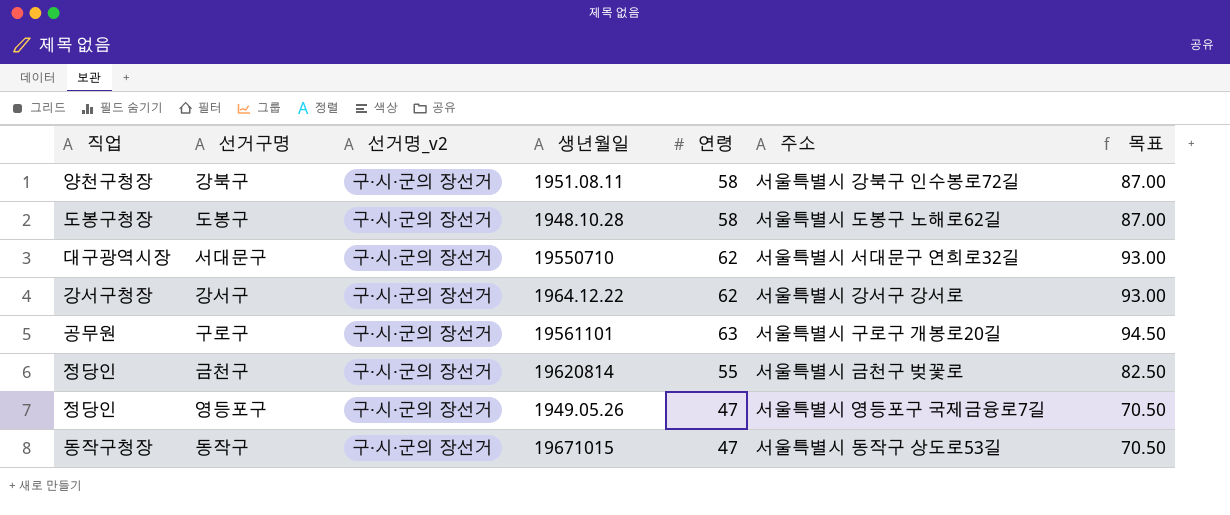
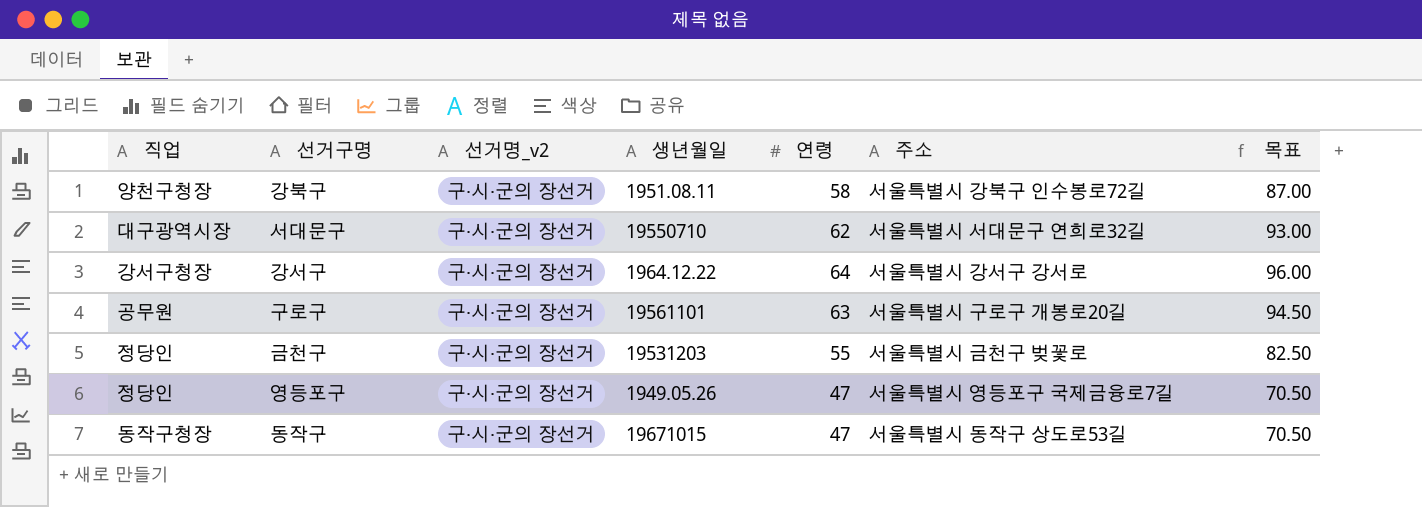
row 도봉구: 도봉구청장 | 구·시·군의 장선거 | 1948.10.28 | 58 | 서울특별시 도봉구 노해로62길 | 87.00 -> none
강서구 | 연령: 62 -> 64
강서구 | 목표: 93.00 -> 96.00
금천구 | 생년월일: 19620814 -> 19531203

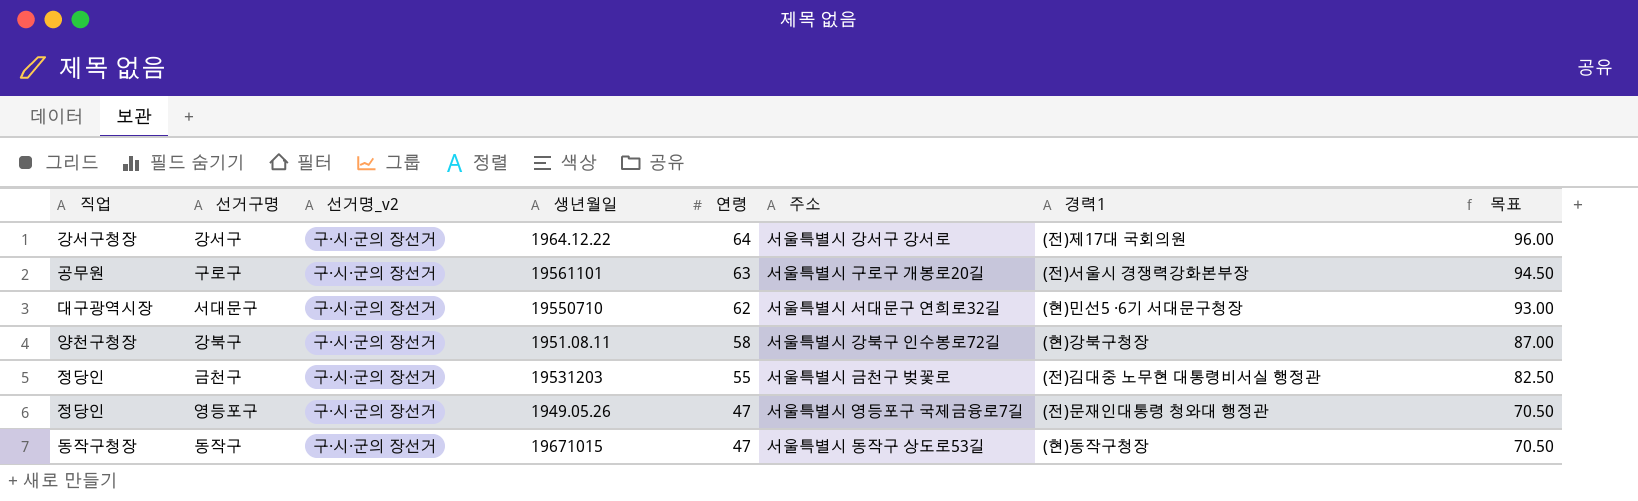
row order: none -> 연령 descending
column 경력1 | position: none -> 7

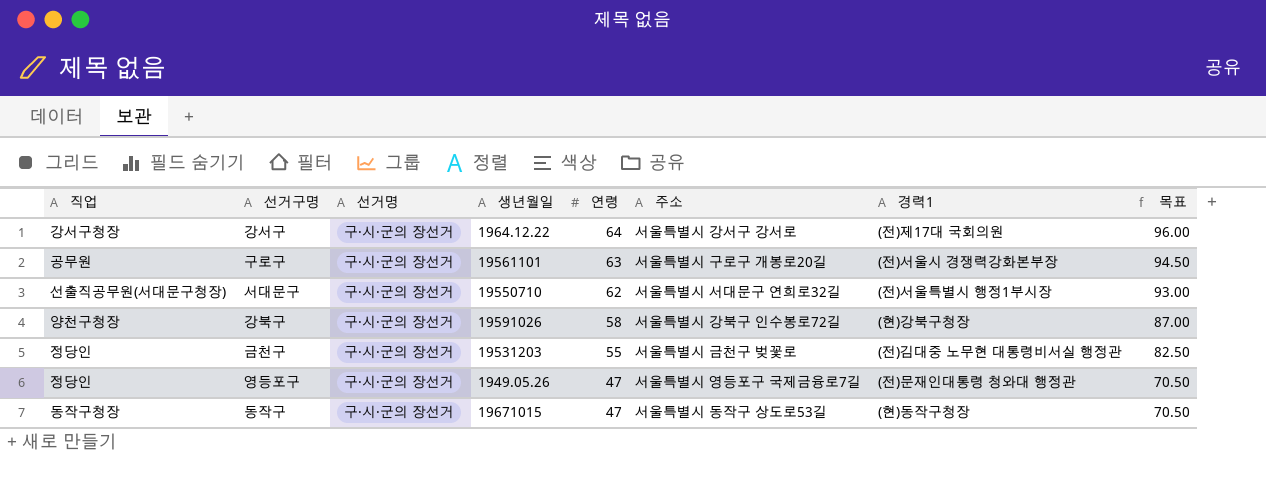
column name: 선거명_v2 -> 선거명
서대문구 | 직업: 대구광역시장 -> 선출직공무원(서대문구청장)
서대문구 | 경력1: (현)민선5 ·6기 서대문구청장 -> (전)서울특별시 행정1부시장
강북구 | 생년월일: 1951.08.11 -> 19591026

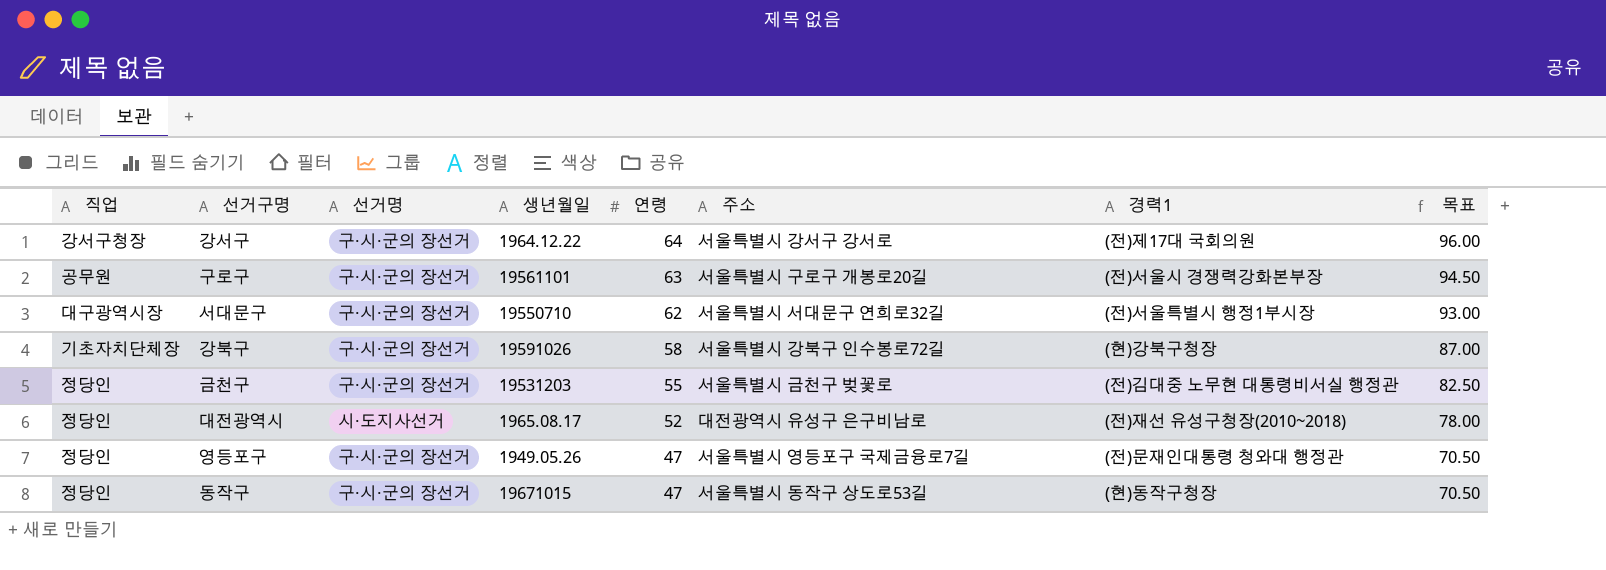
서대문구 | 직업: 선출직공무원(서대문구청장) -> 대구광역시장
강북구 | 직업: 양천구청장 -> 기초자치단체장
row 대전광역시: none -> 정당인 | 시·도지사선거 | 1965.08.17 | 52 | 대전광역시 유성구 은구비남로 | (전)재선 유성구청장(2010~2018) | 78.00
동작구 | 직업: 동작구청장 -> 정당인

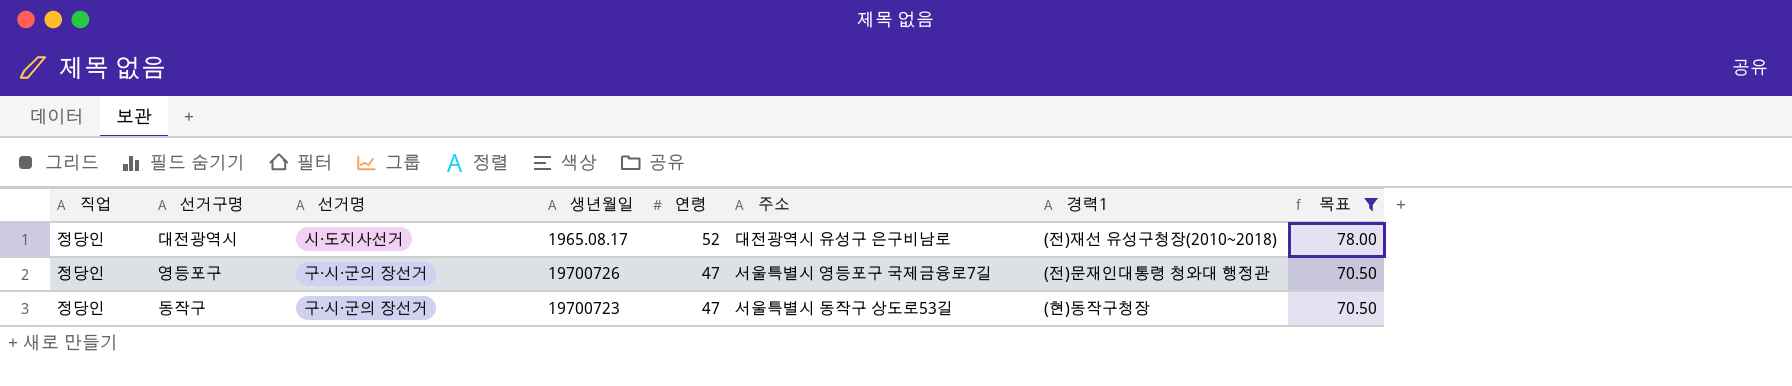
filter: none -> 목표 <= 78.00
영등포구 | 생년월일: 1949.05.26 -> 19700726
동작구 | 생년월일: 19671015 -> 19700723

